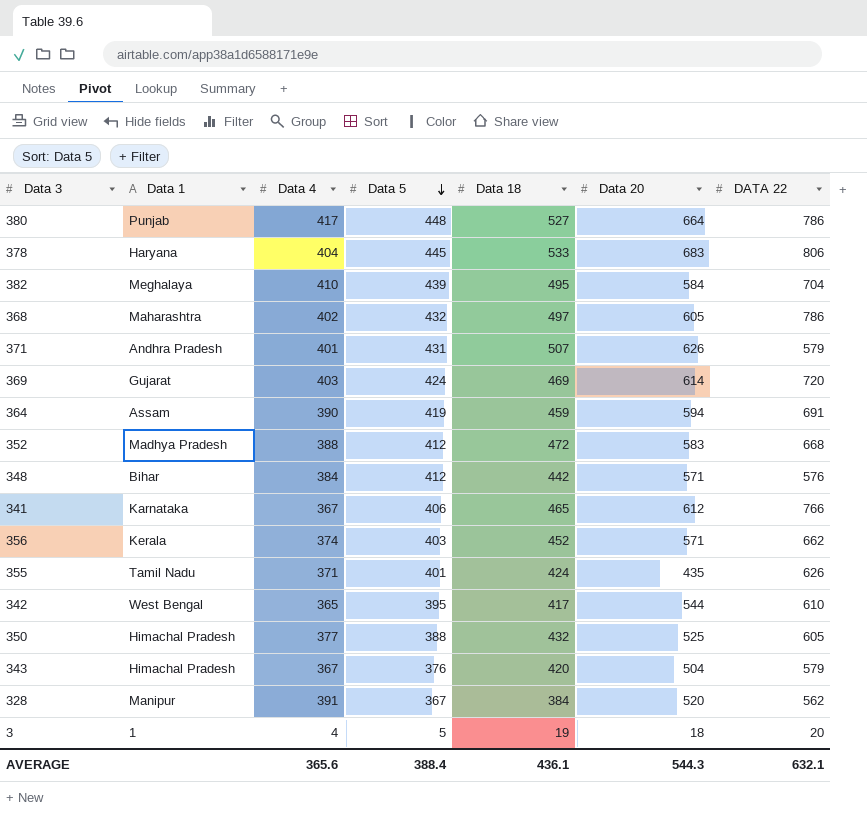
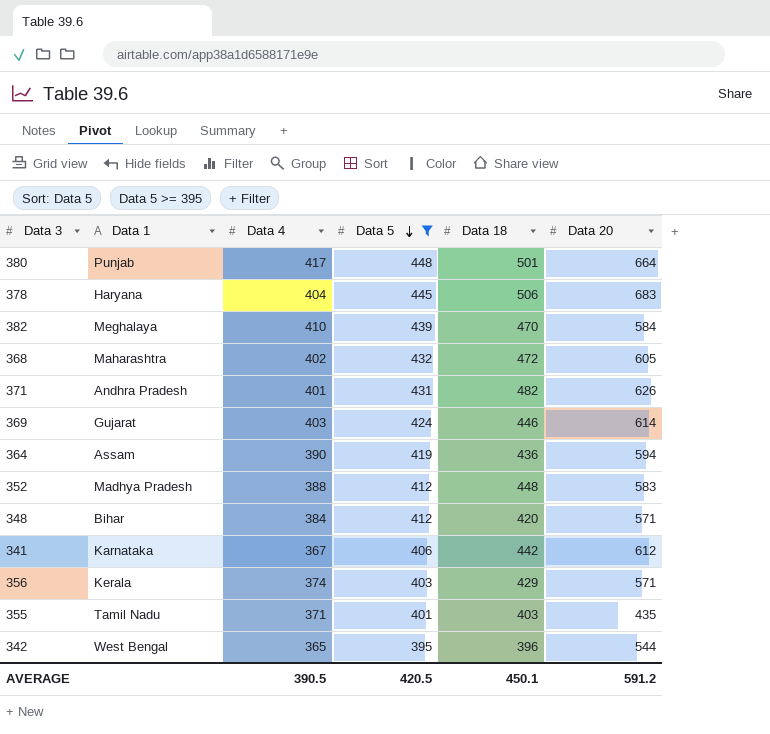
filter: none -> Data 5 >= 395
column DATA 22 | position: 7 -> none
380 | Data 18: 527 -> 501
378 | Data 18: 533 -> 506
382 | Data 18: 495 -> 470
368 | Data 18: 497 -> 472
371 | Data 18: 507 -> 482
369 | Data 18: 469 -> 446
364 | Data 18: 459 -> 436
352 | Data 18: 472 -> 448
348 | Data 18: 442 -> 420
341 | Data 18: 465 -> 442
356 | Data 18: 452 -> 429
355 | Data 18: 424 -> 403
342 | Data 18: 417 -> 396
AVERAGE | Data 4: 365.6 -> 390.5
AVERAGE | Data 5: 388.4 -> 420.5
AVERAGE | Data 18: 436.1 -> 450.1
AVERAGE | Data 20: 544.3 -> 591.2

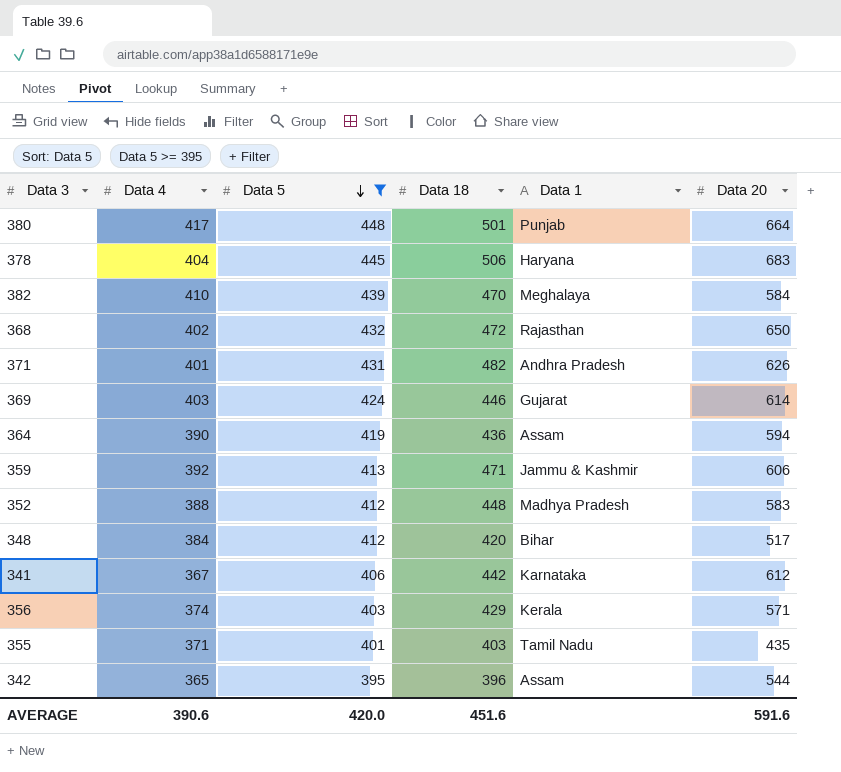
column Data 1 | position: 2 -> 5
368 | Data 1: Maharashtra -> Rajasthan
368 | Data 20: 605 -> 650
row 359: none -> 392 | 413 | 471 | Jammu & Kashmir | 606
348 | Data 20: 571 -> 517
342 | Data 1: West Bengal -> Assam
AVERAGE | Data 4: 390.5 -> 390.6
AVERAGE | Data 5: 420.5 -> 420.0
AVERAGE | Data 18: 450.1 -> 451.6
AVERAGE | Data 20: 591.2 -> 591.6

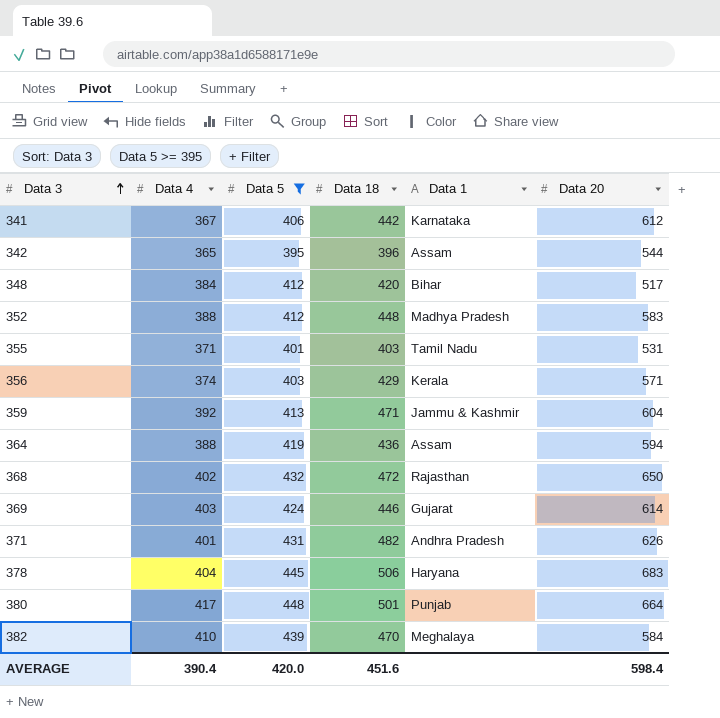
row order: Data 5 descending -> Data 3 ascending
355 | Data 20: 435 -> 531
359 | Data 20: 606 -> 604
364 | Data 4: 390 -> 388
AVERAGE | Data 4: 390.6 -> 390.4
AVERAGE | Data 20: 591.6 -> 598.4

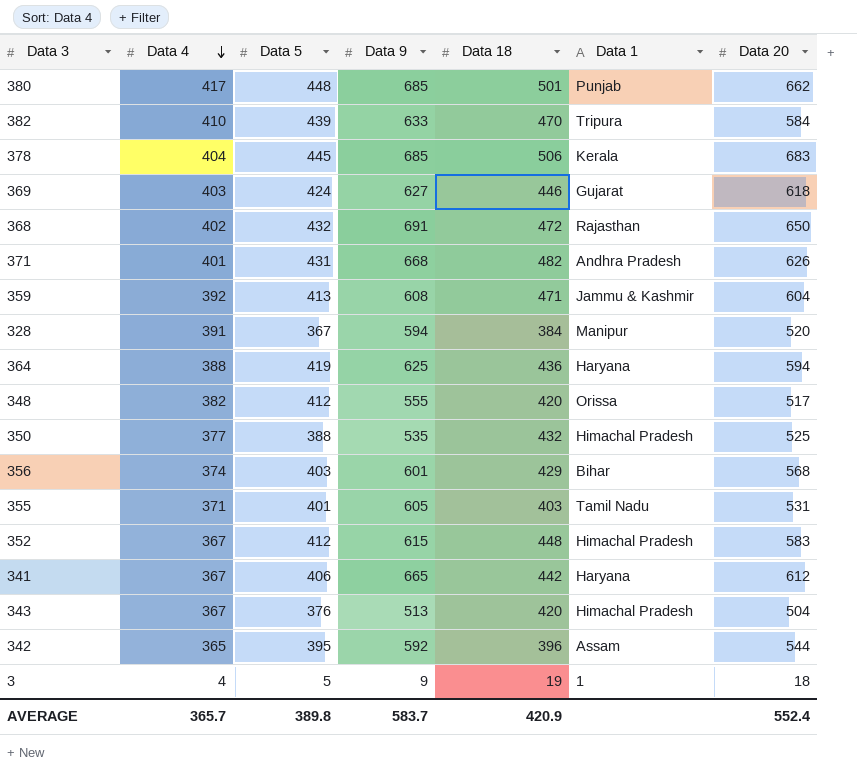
filter: Data 5 >= 395 -> none
row order: Data 3 ascending -> Data 4 descending
column Data 9 | position: none -> 4
380 | Data 20: 664 -> 662
382 | Data 1: Meghalaya -> Tripura
378 | Data 1: Haryana -> Kerala
369 | Data 20: 614 -> 618
364 | Data 1: Assam -> Haryana
348 | Data 4: 384 -> 382
348 | Data 1: Bihar -> Orissa
356 | Data 1: Kerala -> Bihar
356 | Data 20: 571 -> 568
352 | Data 4: 388 -> 367
352 | Data 1: Madhya Pradesh -> Himachal Pradesh
341 | Data 1: Karnataka -> Haryana
AVERAGE | Data 4: 390.4 -> 365.7
AVERAGE | Data 5: 420.0 -> 389.8
AVERAGE | Data 18: 451.6 -> 420.9
AVERAGE | Data 20: 598.4 -> 552.4

